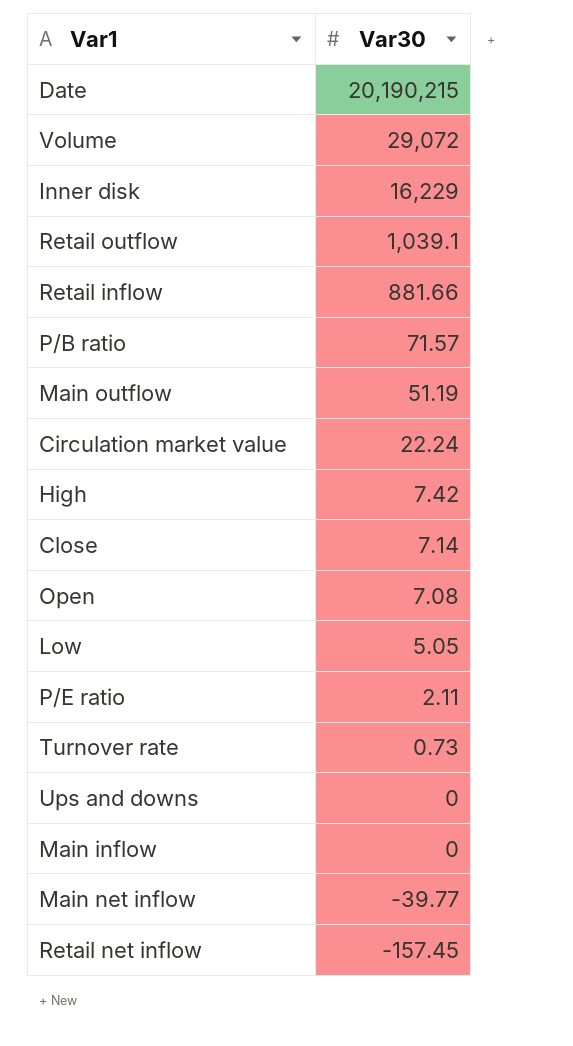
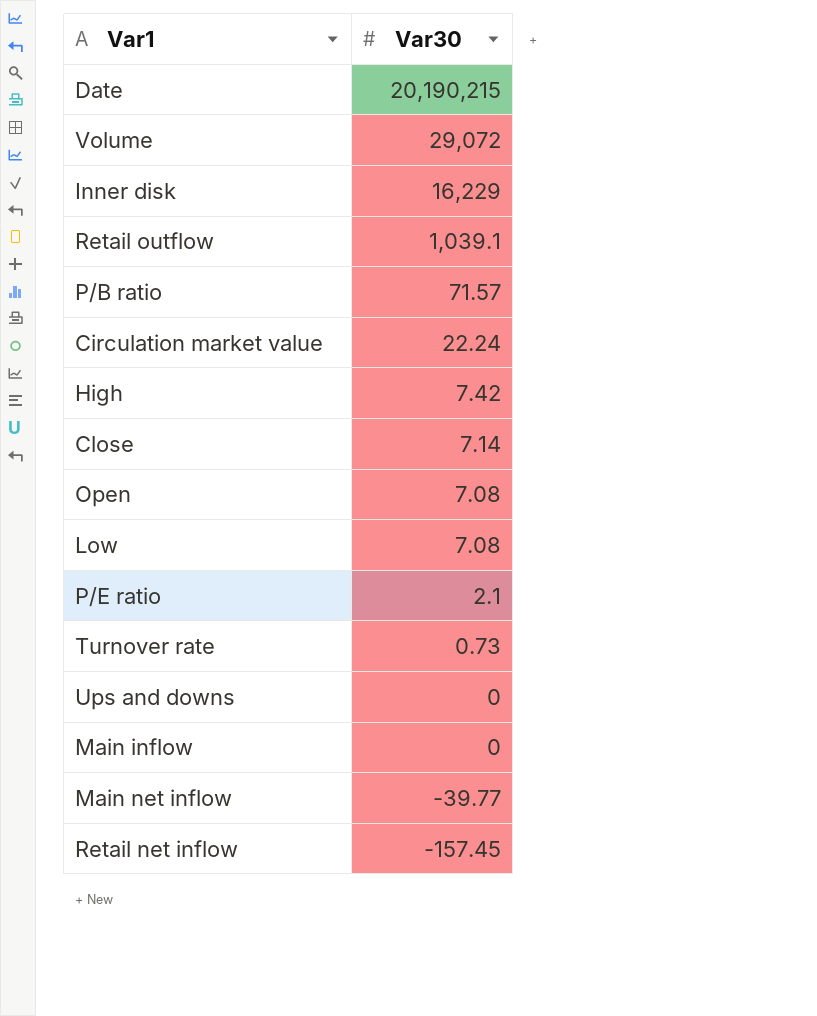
row Retail inflow: 881.66 -> none
row Main outflow: 51.19 -> none
Low | Var30: 5.05 -> 7.08
P/E ratio | Var30: 2.11 -> 2.1

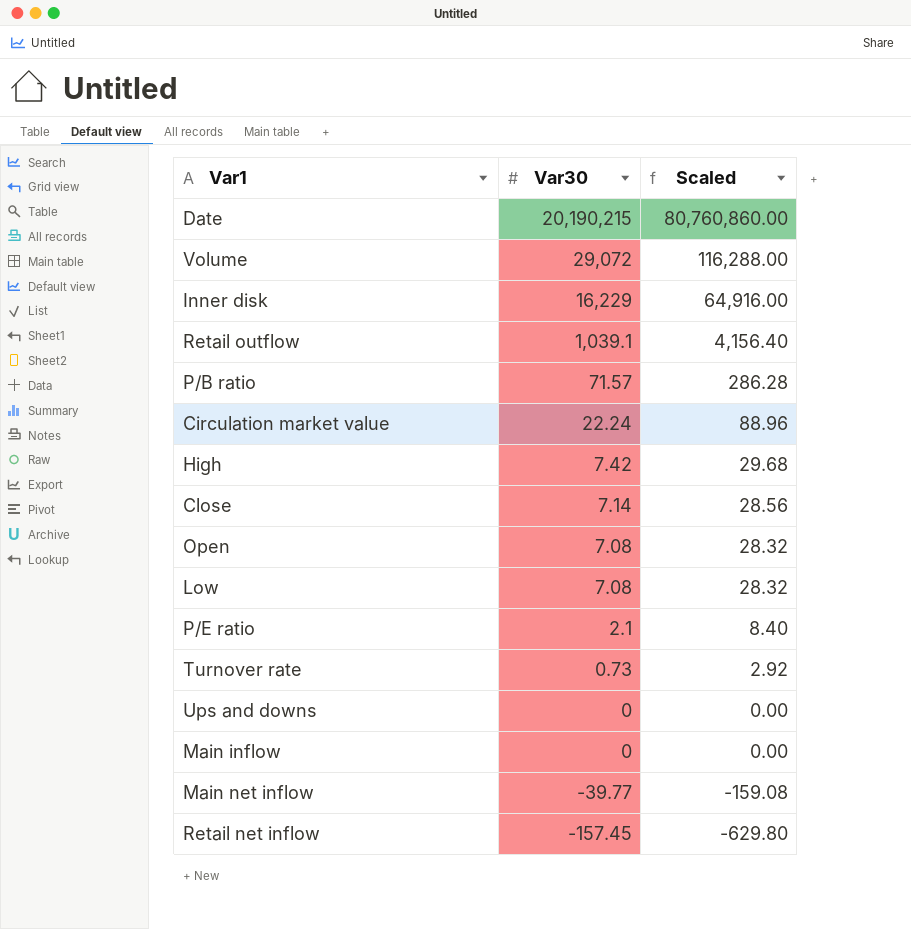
column Scaled | formula: none -> [Var30] * 4

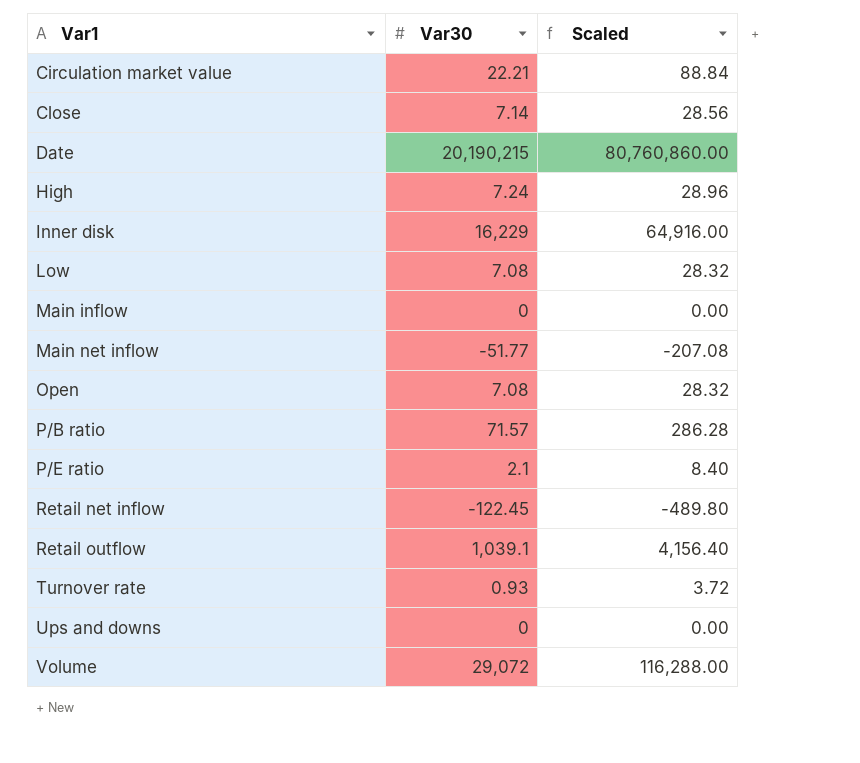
row order: Var30 descending -> Var1 ascending
Circulation market value | Var30: 22.24 -> 22.21
Circulation market value | Scaled: 88.96 -> 88.84
High | Var30: 7.42 -> 7.24
High | Scaled: 29.68 -> 28.96
Main net inflow | Var30: -39.77 -> -51.77
Main net inflow | Scaled: -159.08 -> -207.08
Retail net inflow | Var30: -157.45 -> -122.45
Retail net inflow | Scaled: -629.80 -> -489.80
Turnover rate | Var30: 0.73 -> 0.93
Turnover rate | Scaled: 2.92 -> 3.72

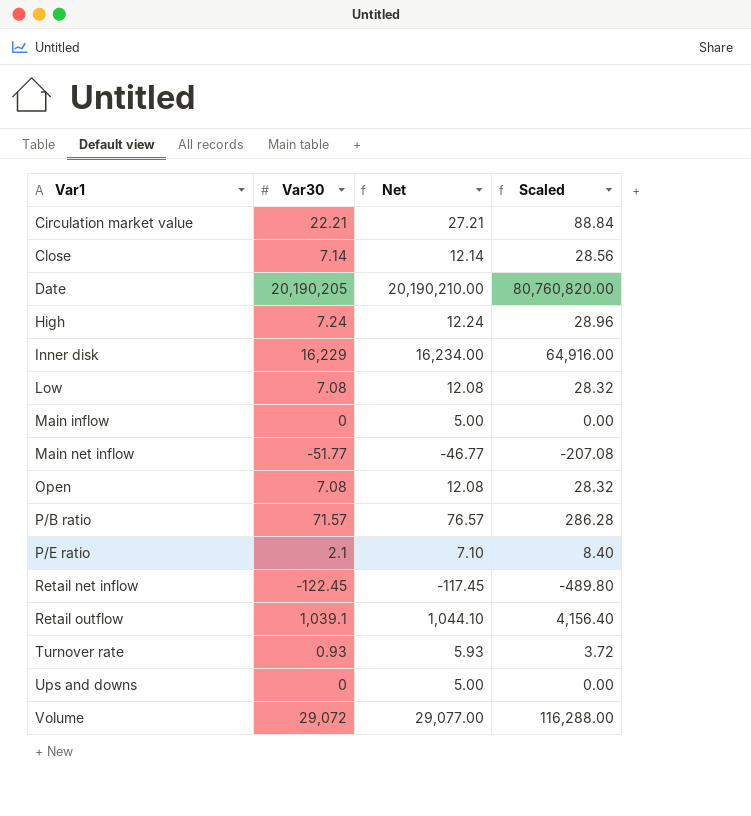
column Net | formula: none -> [Var30] + 5
Date | Var30: 20,190,215 -> 20,190,205
Date | Scaled: 80,760,860.00 -> 80,760,820.00

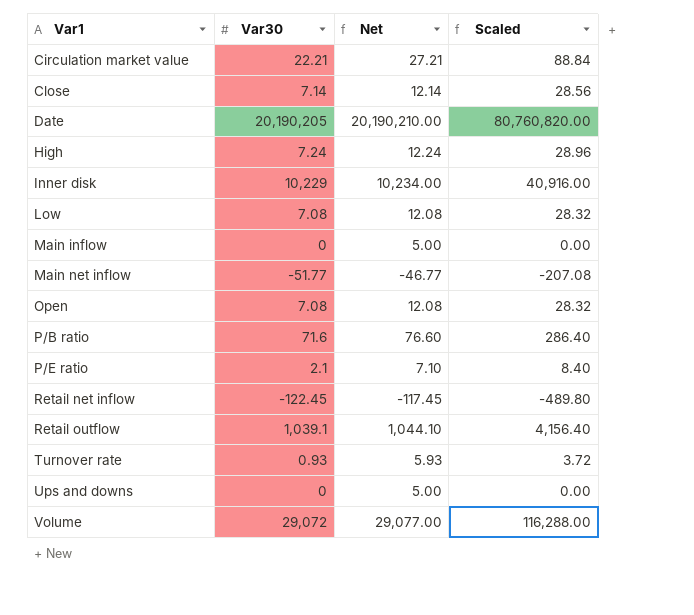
Inner disk | Var30: 16,229 -> 10,229
Inner disk | Net: 16,234.00 -> 10,234.00
Inner disk | Scaled: 64,916.00 -> 40,916.00
P/B ratio | Var30: 71.57 -> 71.6
P/B ratio | Net: 76.57 -> 76.60
P/B ratio | Scaled: 286.28 -> 286.40

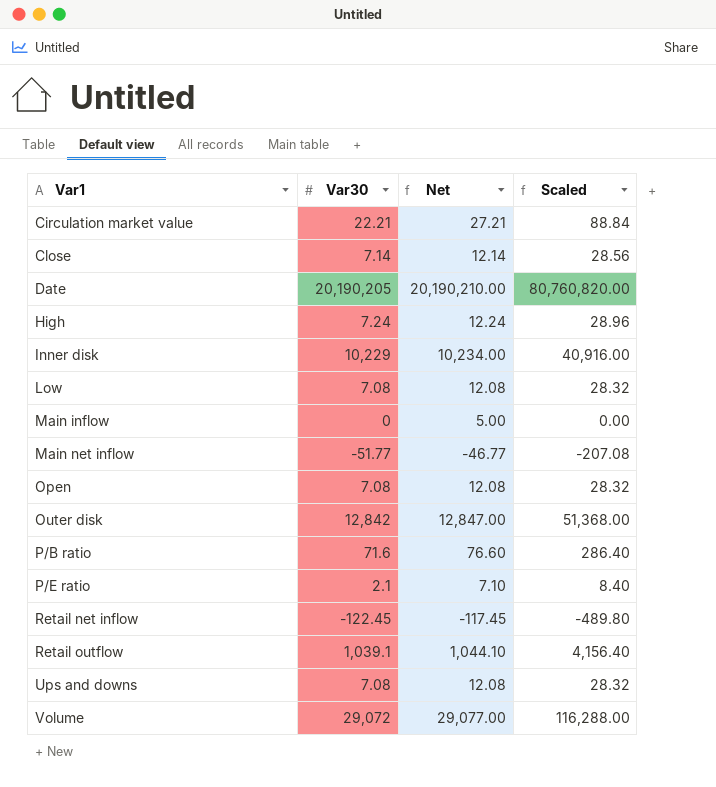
row Turnover rate: 0.93 | 5.93 | 3.72 -> none
row Outer disk: none -> 12,842 | 12,847.00 | 51,368.00
Ups and downs | Var30: 0 -> 7.08
Ups and downs | Net: 5.00 -> 12.08
Ups and downs | Scaled: 0.00 -> 28.32

